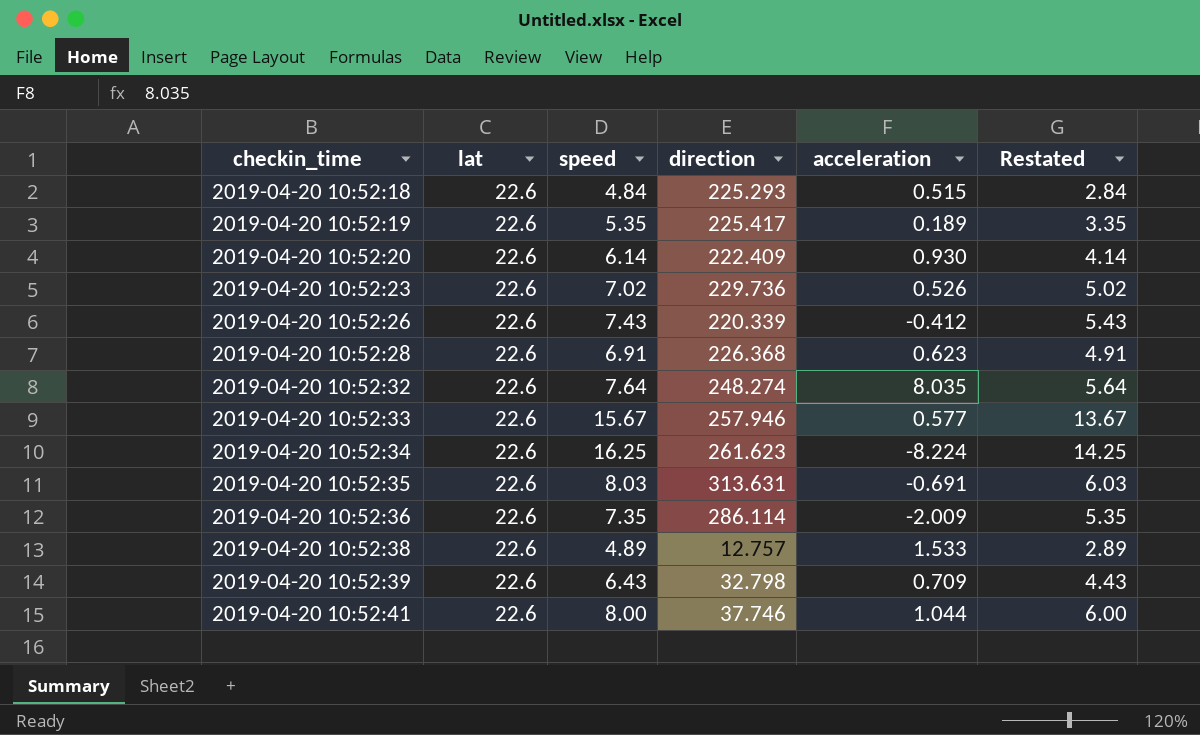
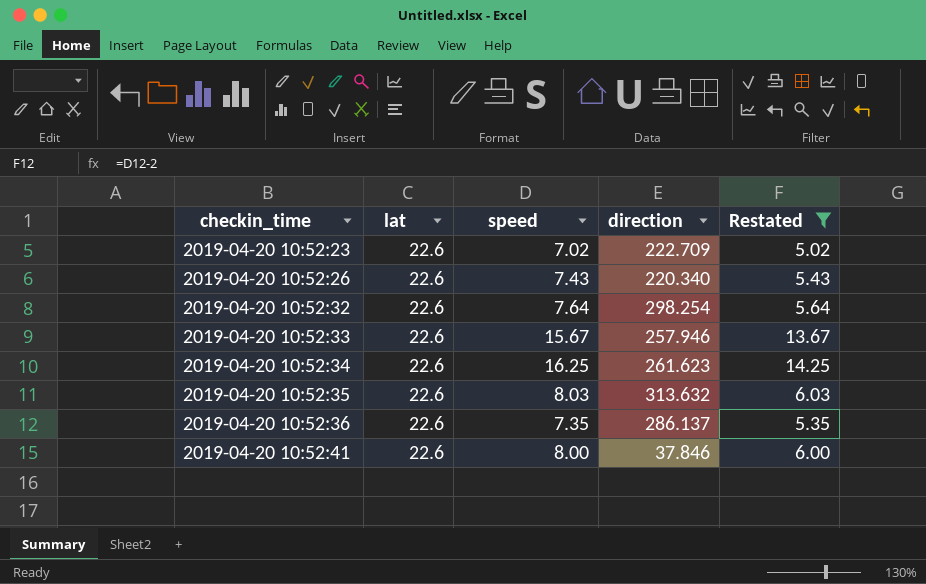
filter: none -> Restated >= 5.02
column acceleration | position: 5 -> none
2019-04-20 10:52:23 | direction: 229.736 -> 222.709
2019-04-20 10:52:26 | direction: 220.339 -> 220.340
2019-04-20 10:52:32 | direction: 248.274 -> 298.254
2019-04-20 10:52:35 | direction: 313.631 -> 313.632
2019-04-20 10:52:36 | direction: 286.114 -> 286.137
2019-04-20 10:52:41 | direction: 37.746 -> 37.846

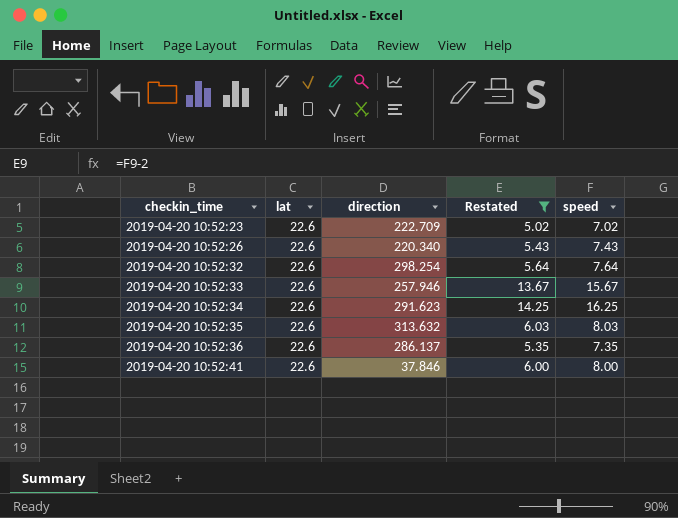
column speed | position: 3 -> 5
2019-04-20 10:52:34 | direction: 261.623 -> 291.623

